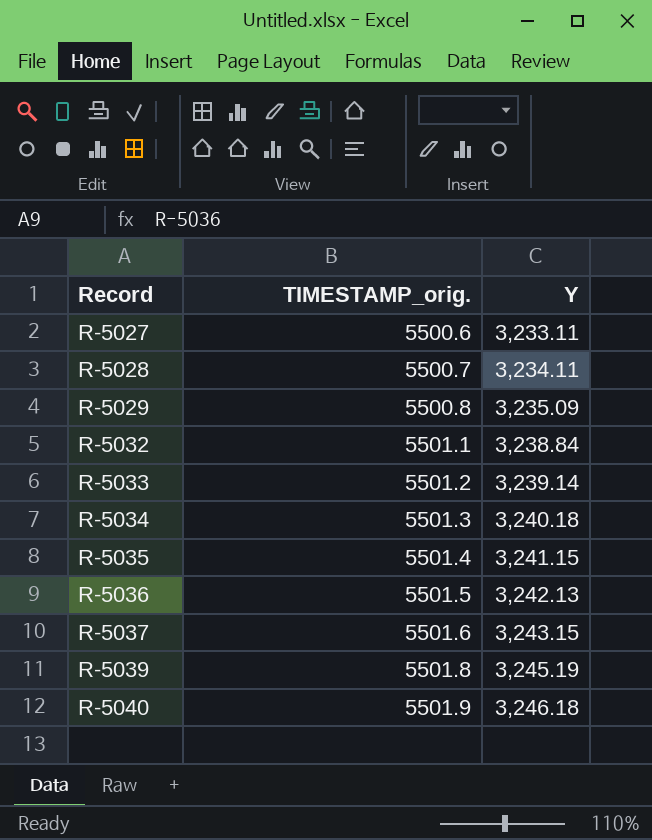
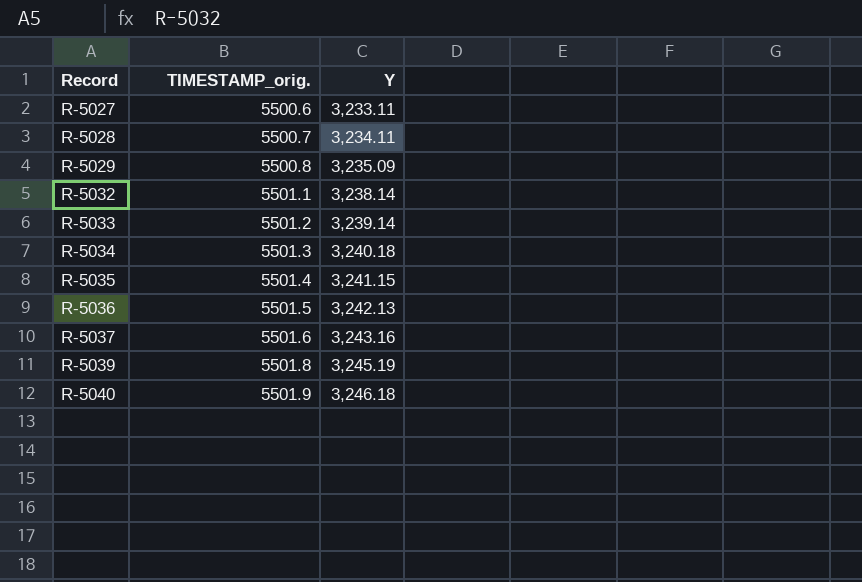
R-5032 | Y: 3,238.84 -> 3,238.14
R-5037 | Y: 3,243.15 -> 3,243.16

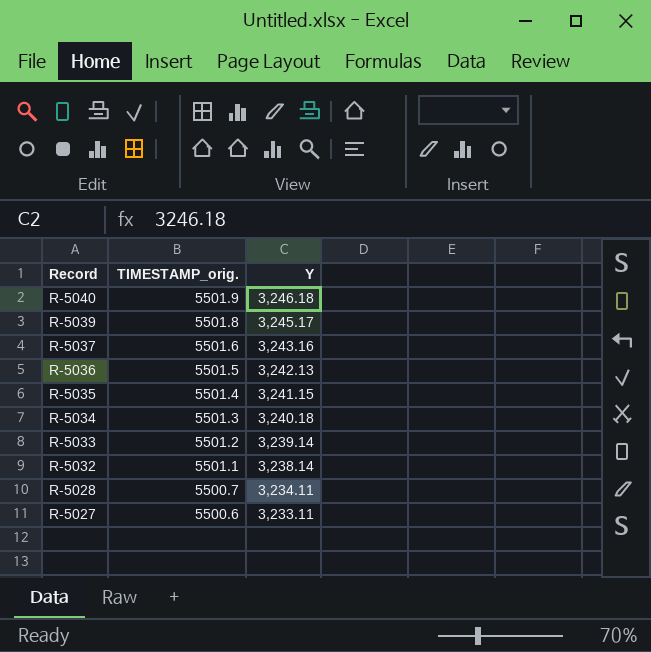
row order: Record ascending -> Record descending
row R-5029: 5500.8 | 3,235.09 -> none
R-5039 | Y: 3,245.19 -> 3,245.17

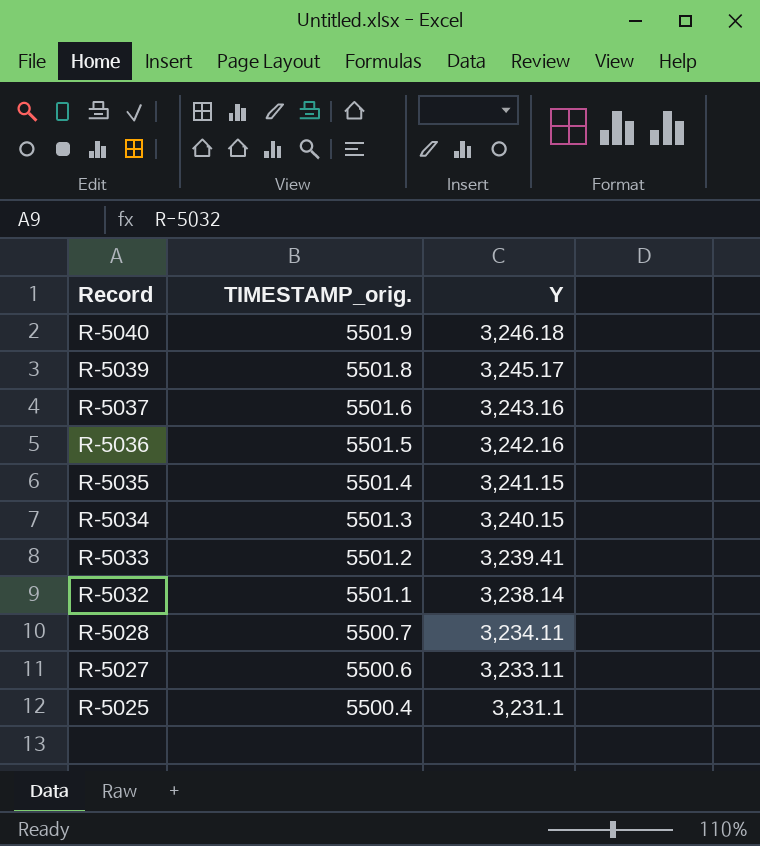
R-5036 | Y: 3,242.13 -> 3,242.16
R-5034 | Y: 3,240.18 -> 3,240.15
R-5033 | Y: 3,239.14 -> 3,239.41
row R-5025: none -> 5500.4 | 3,231.1

